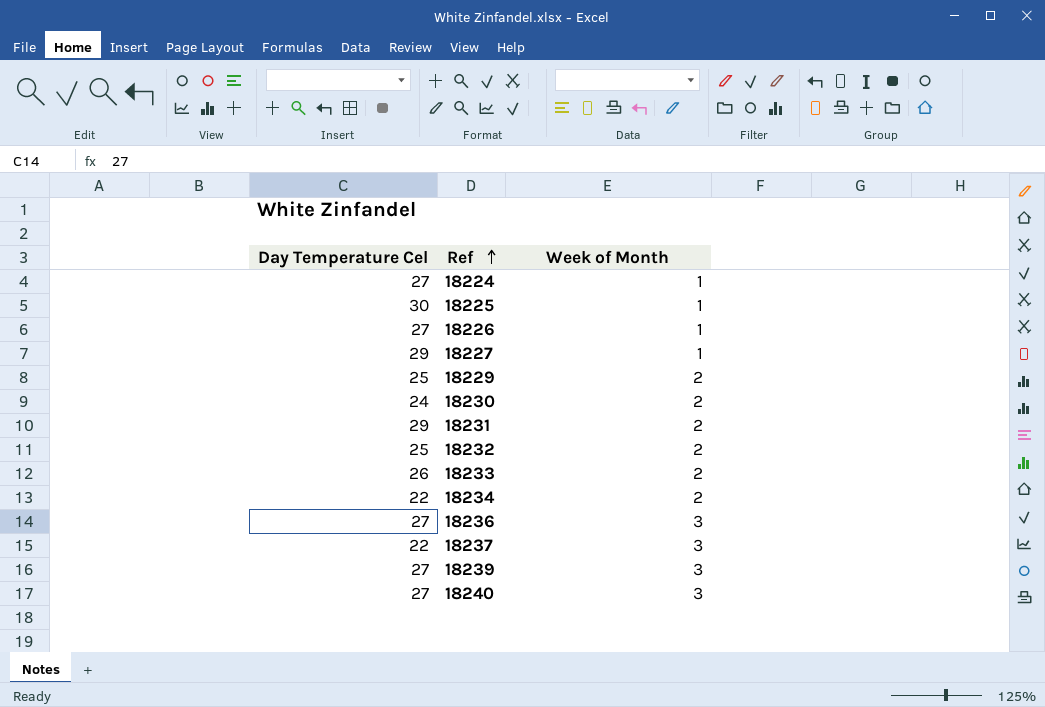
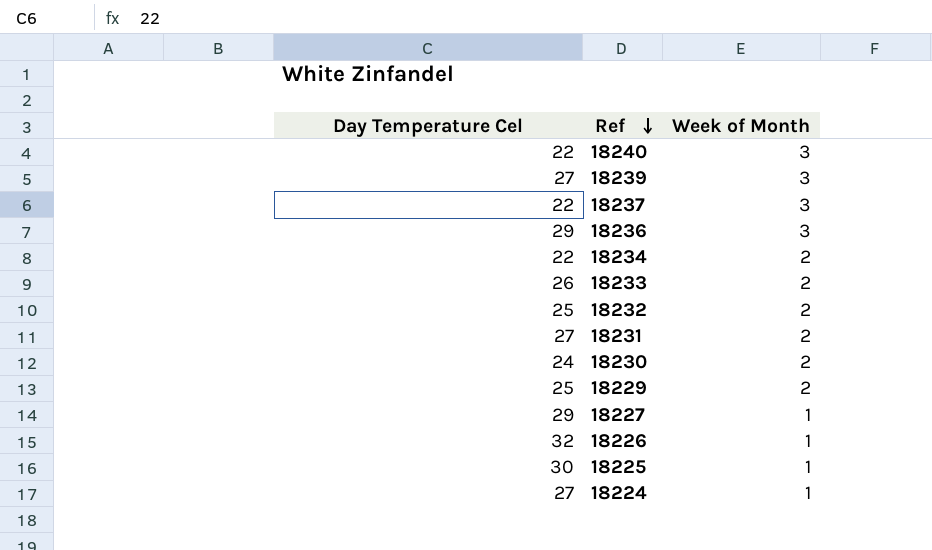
row order: Ref ascending -> Ref descending
18240 | Day Temperature Cel: 27 -> 22
18236 | Day Temperature Cel: 27 -> 29
18231 | Day Temperature Cel: 29 -> 27
18226 | Day Temperature Cel: 27 -> 32

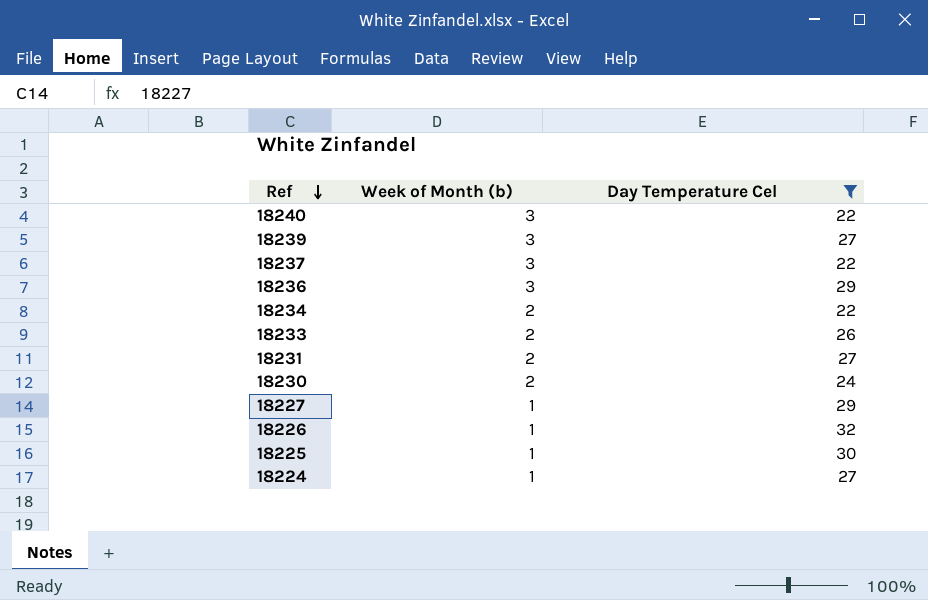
filter: none -> Day Temperature Cel != 25
column name: Week of Month -> Week of Month (b)
column Day Temperature Cel | position: 1 -> 3

